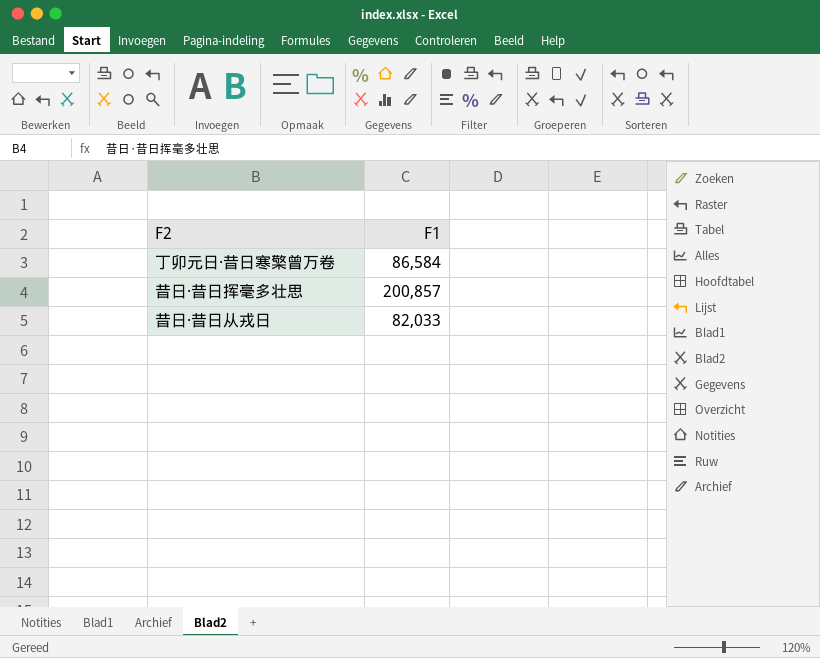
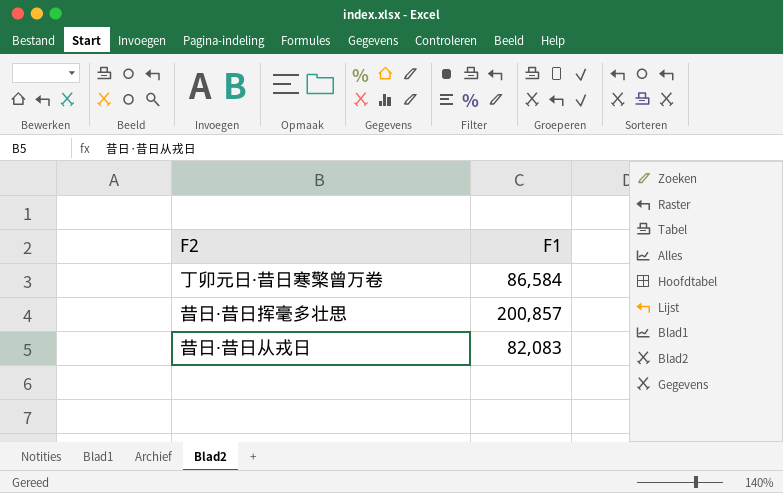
昔日·昔日从戎日 | F1: 82,033 -> 82,083

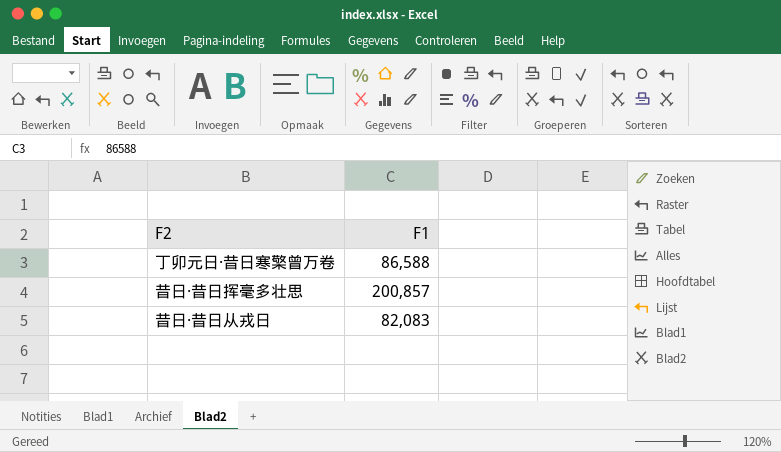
丁卯元日·昔日寒檠曾万卷 | F1: 86,584 -> 86,588

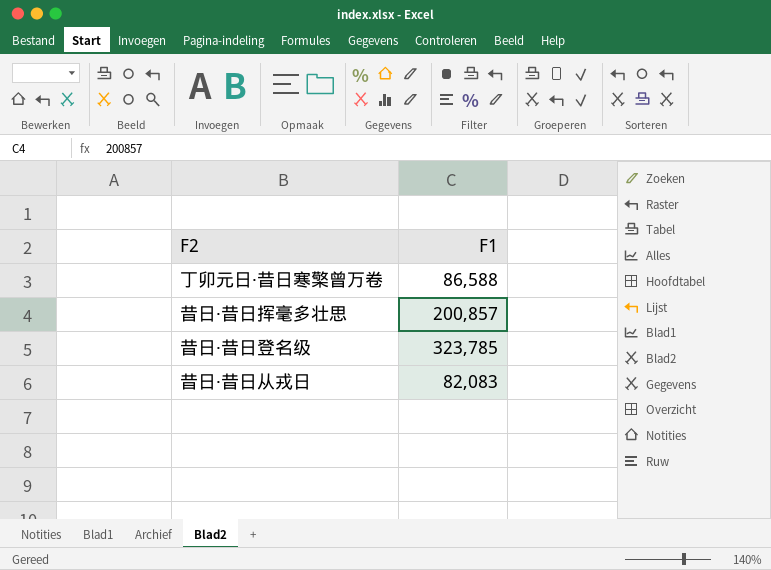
row 昔日·昔日登名级: none -> 323,785

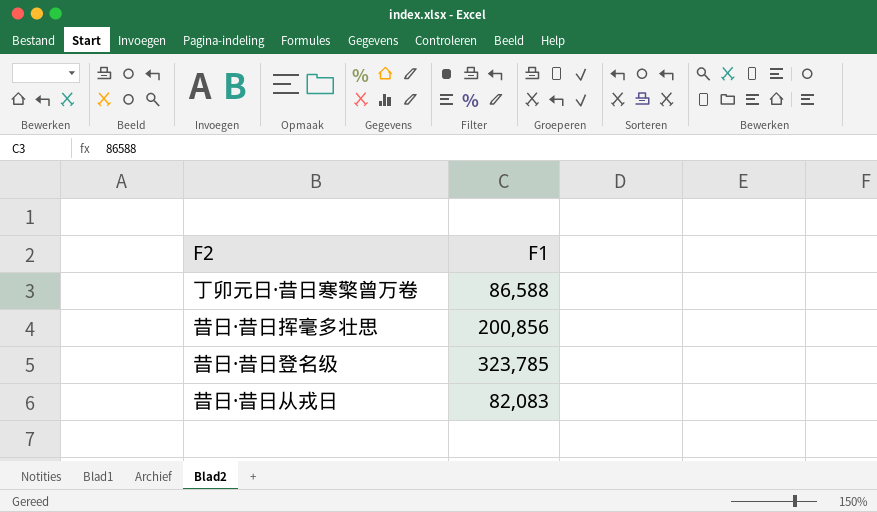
昔日·昔日挥毫多壮思 | F1: 200,857 -> 200,856

